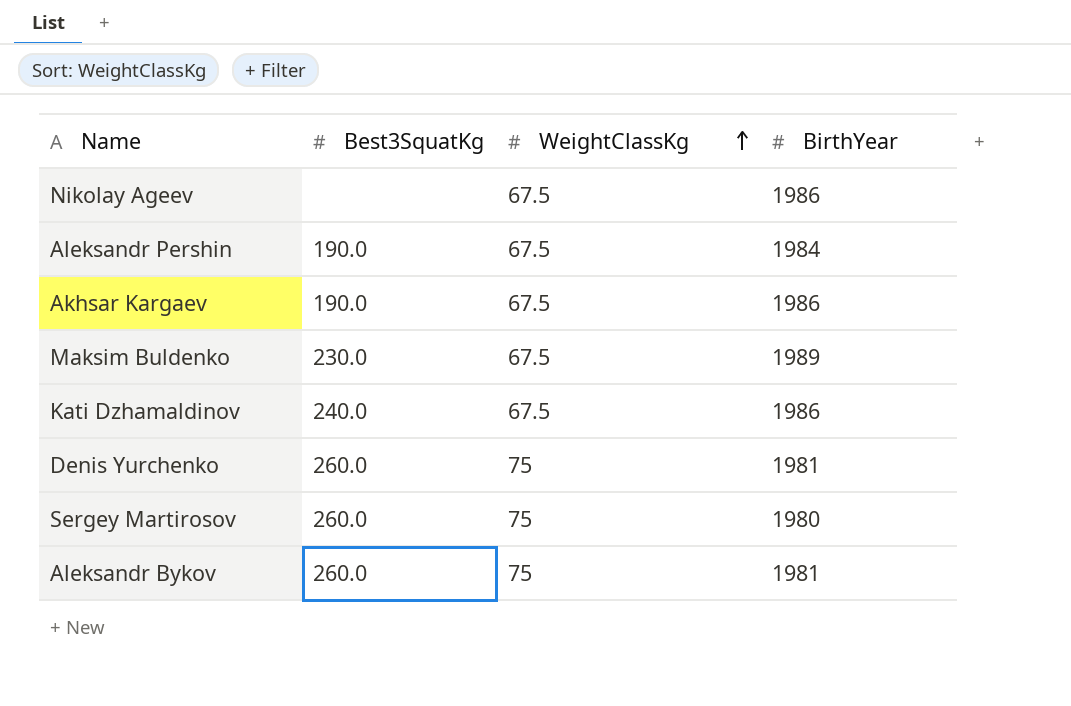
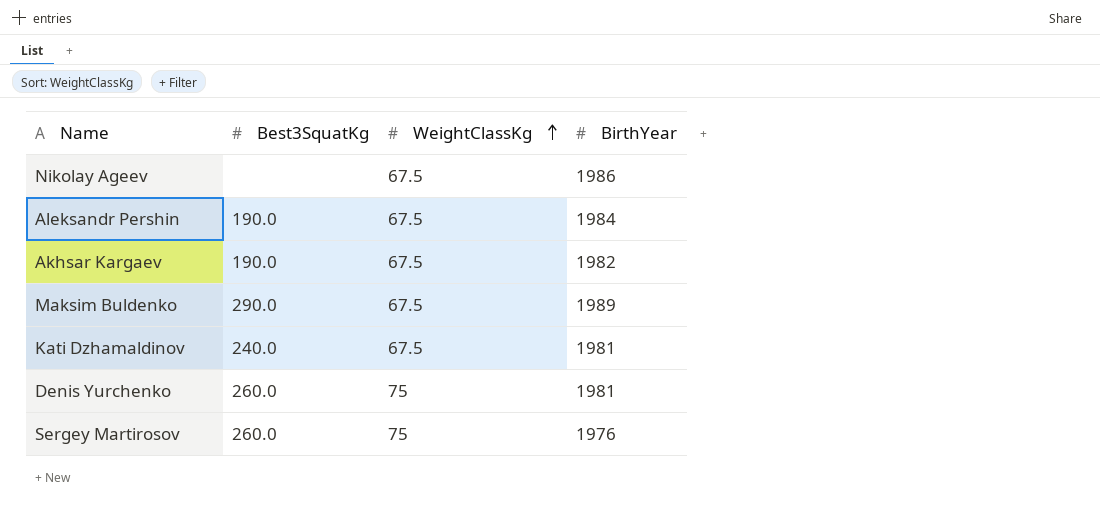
row Aleksandr Bykov: 260.0 | 75 | 1981 -> none
Akhsar Kargaev | BirthYear: 1986 -> 1982
Maksim Buldenko | Best3SquatKg: 230.0 -> 290.0
Kati Dzhamaldinov | BirthYear: 1986 -> 1981
Sergey Martirosov | BirthYear: 1980 -> 1976

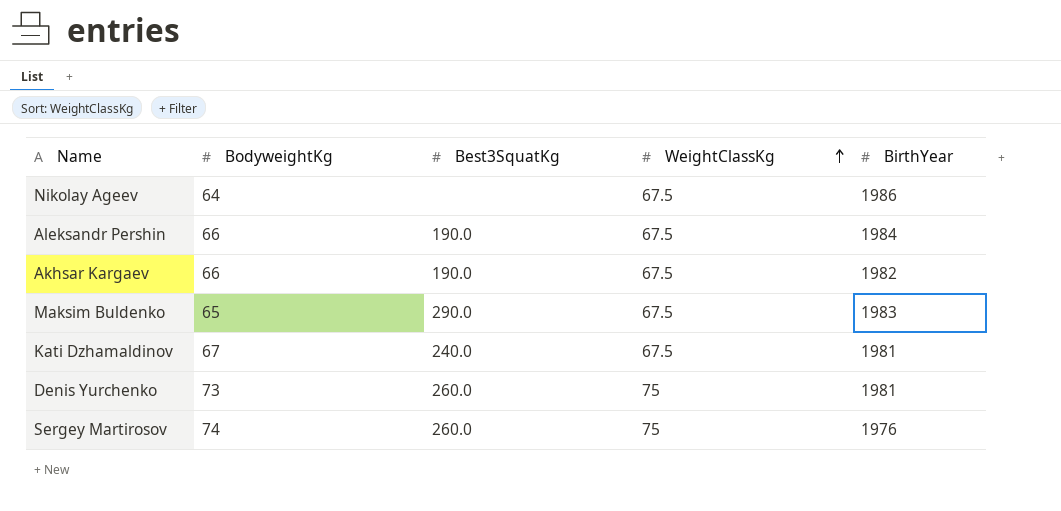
column BodyweightKg | position: none -> 2
Maksim Buldenko | BirthYear: 1989 -> 1983

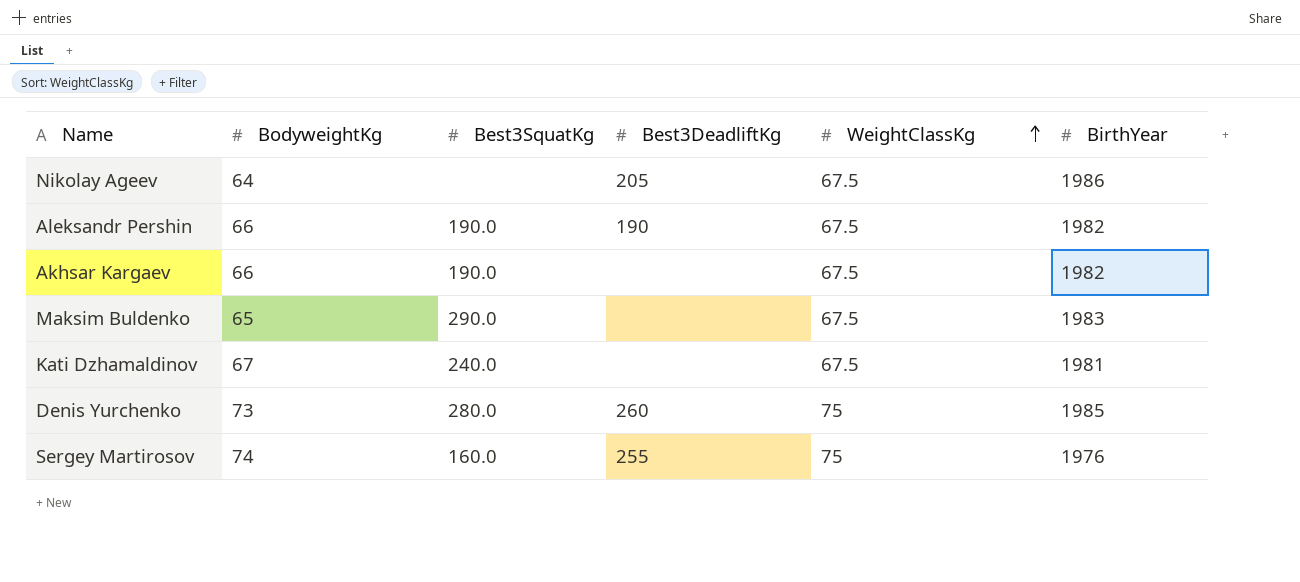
column Best3DeadliftKg | position: none -> 4
Aleksandr Pershin | BirthYear: 1984 -> 1982
Denis Yurchenko | Best3SquatKg: 260.0 -> 280.0
Denis Yurchenko | BirthYear: 1981 -> 1985
Sergey Martirosov | Best3SquatKg: 260.0 -> 160.0

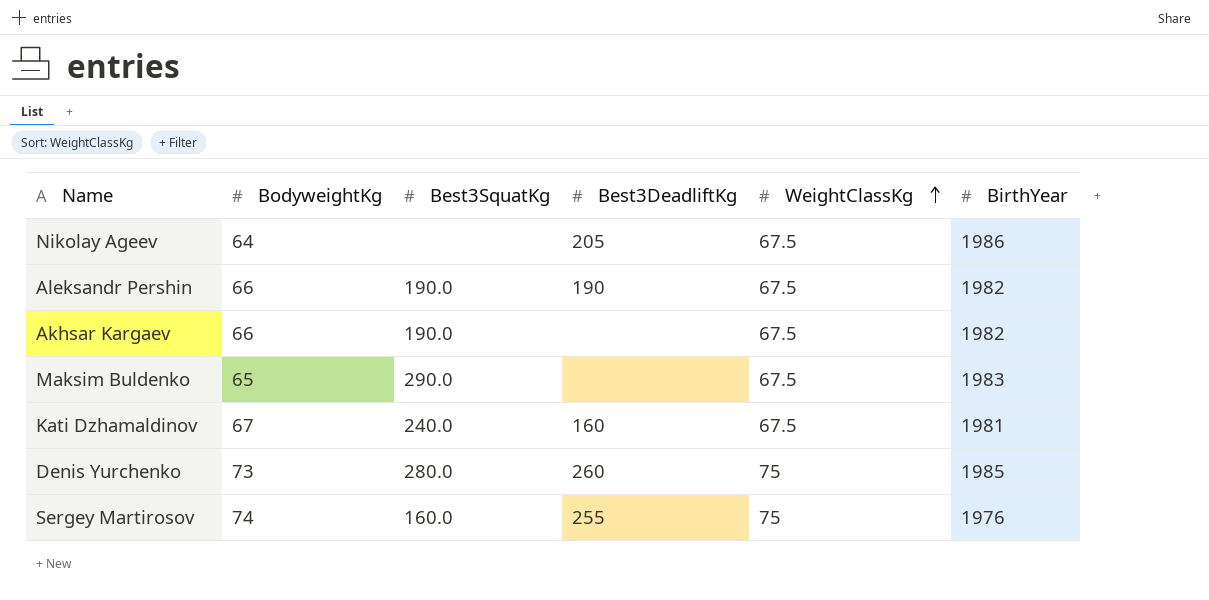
Kati Dzhamaldinov | Best3DeadliftKg: none -> 160

